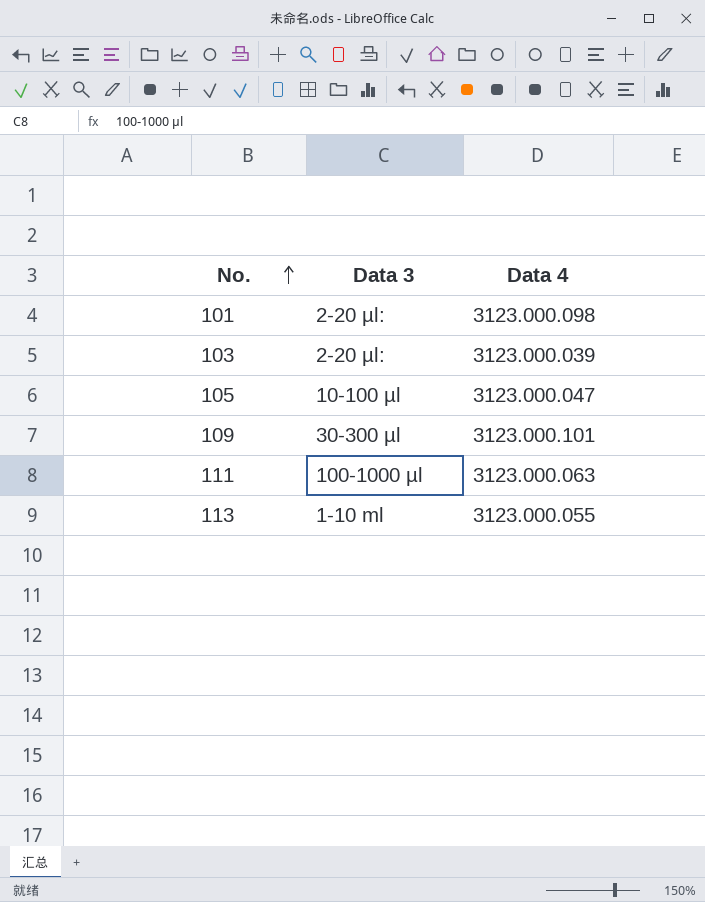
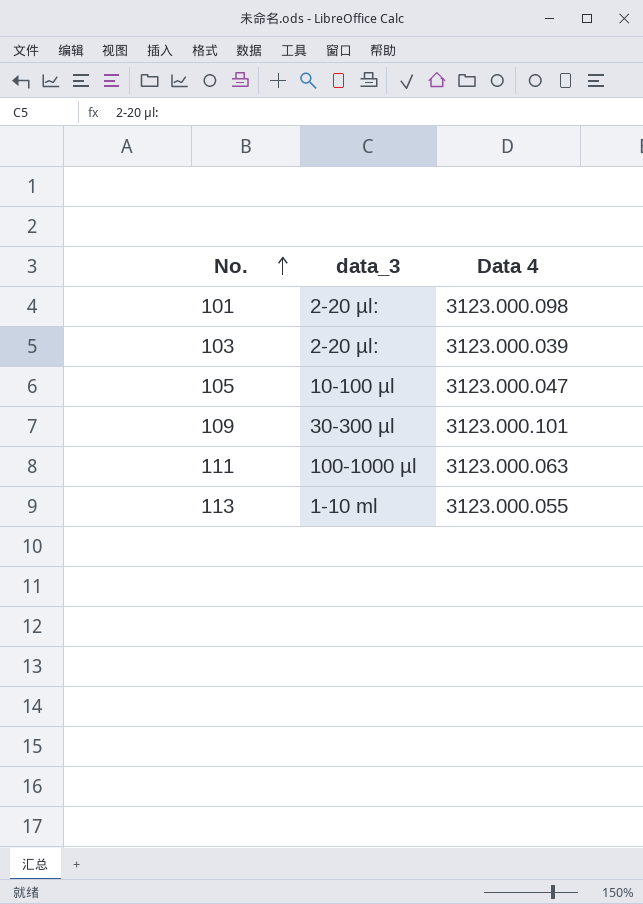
column name: Data 3 -> data_3

